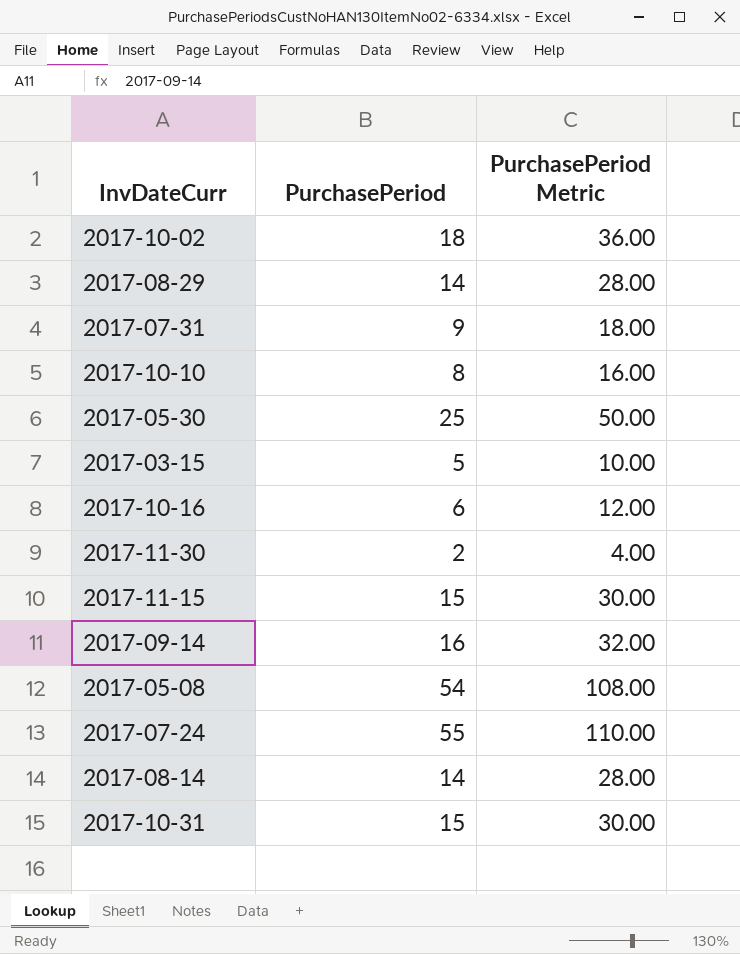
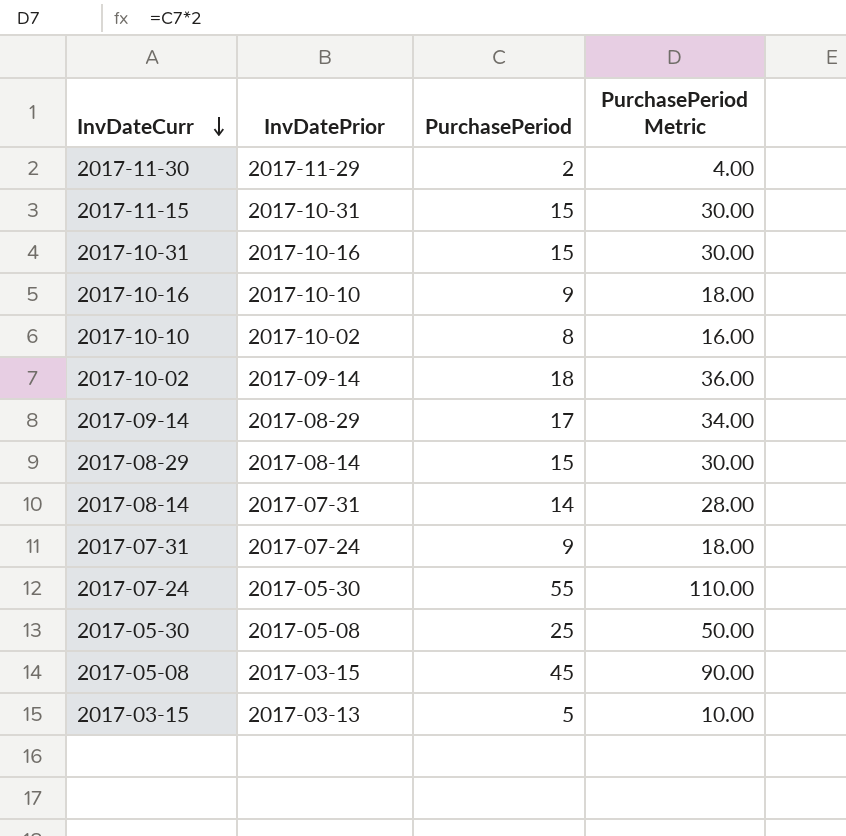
row order: none -> InvDateCurr descending
column InvDatePrior | position: none -> 2
2017-10-16 | PurchasePeriod: 6 -> 9
2017-10-16 | PurchasePeriod Metric: 12.00 -> 18.00
2017-09-14 | PurchasePeriod: 16 -> 17
2017-09-14 | PurchasePeriod Metric: 32.00 -> 34.00
2017-08-29 | PurchasePeriod: 14 -> 15
2017-08-29 | PurchasePeriod Metric: 28.00 -> 30.00
2017-05-08 | PurchasePeriod: 54 -> 45
2017-05-08 | PurchasePeriod Metric: 108.00 -> 90.00

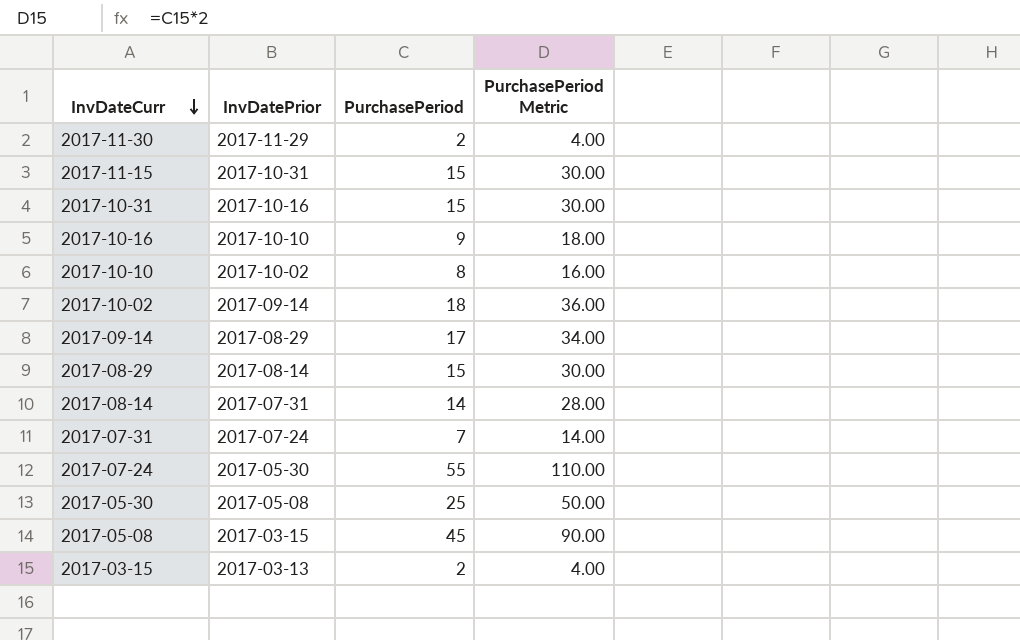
2017-07-31 | PurchasePeriod: 9 -> 7
2017-07-31 | PurchasePeriod Metric: 18.00 -> 14.00
2017-03-15 | PurchasePeriod: 5 -> 2
2017-03-15 | PurchasePeriod Metric: 10.00 -> 4.00

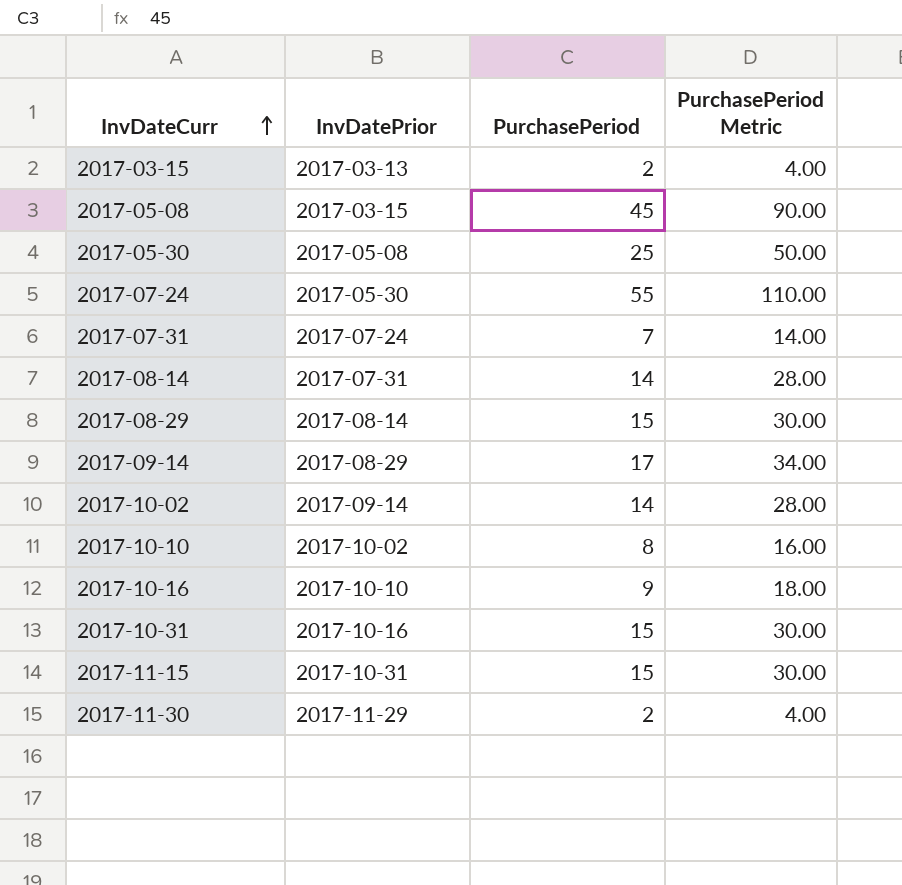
row order: InvDateCurr descending -> InvDateCurr ascending
2017-10-02 | PurchasePeriod: 18 -> 14
2017-10-02 | PurchasePeriod Metric: 36.00 -> 28.00

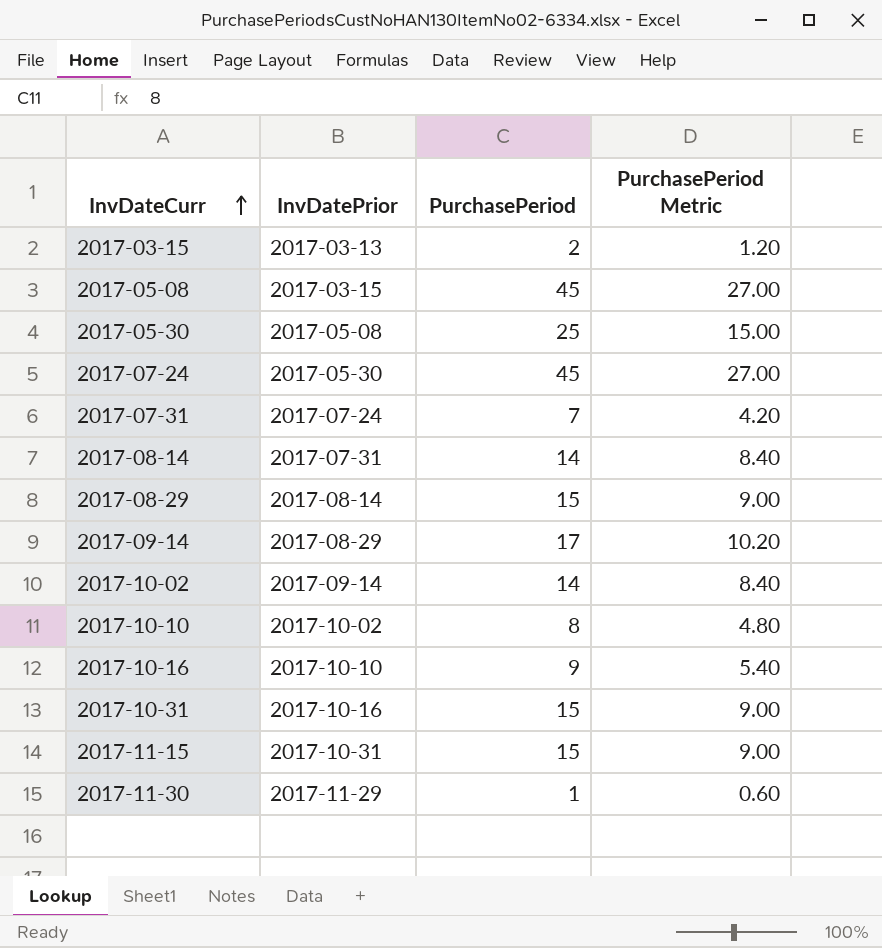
column PurchasePeriod Metric | formula: [PurchasePeriod] * 2 -> [PurchasePeriod] * 0.6
2017-07-24 | PurchasePeriod: 55 -> 45
2017-11-30 | PurchasePeriod: 2 -> 1

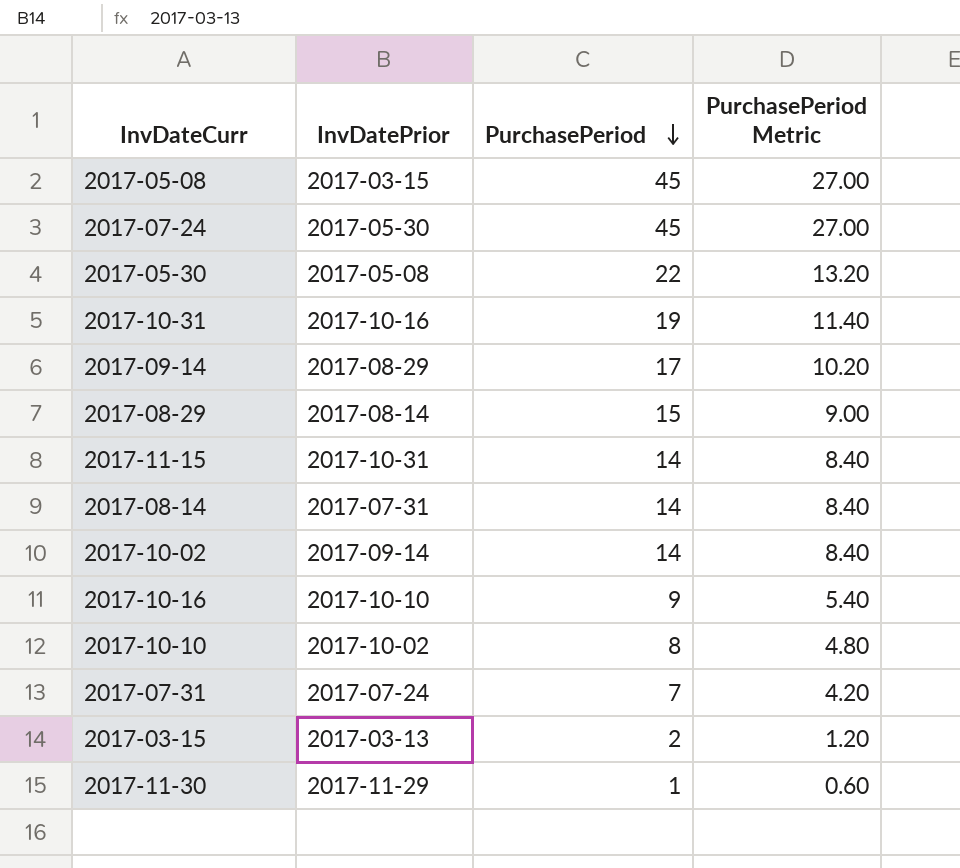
row order: InvDateCurr ascending -> PurchasePeriod descending
2017-05-30 | PurchasePeriod: 25 -> 22
2017-05-30 | PurchasePeriod Metric: 15.00 -> 13.20
2017-10-31 | PurchasePeriod: 15 -> 19
2017-10-31 | PurchasePeriod Metric: 9.00 -> 11.40
2017-11-15 | PurchasePeriod: 15 -> 14
2017-11-15 | PurchasePeriod Metric: 9.00 -> 8.40

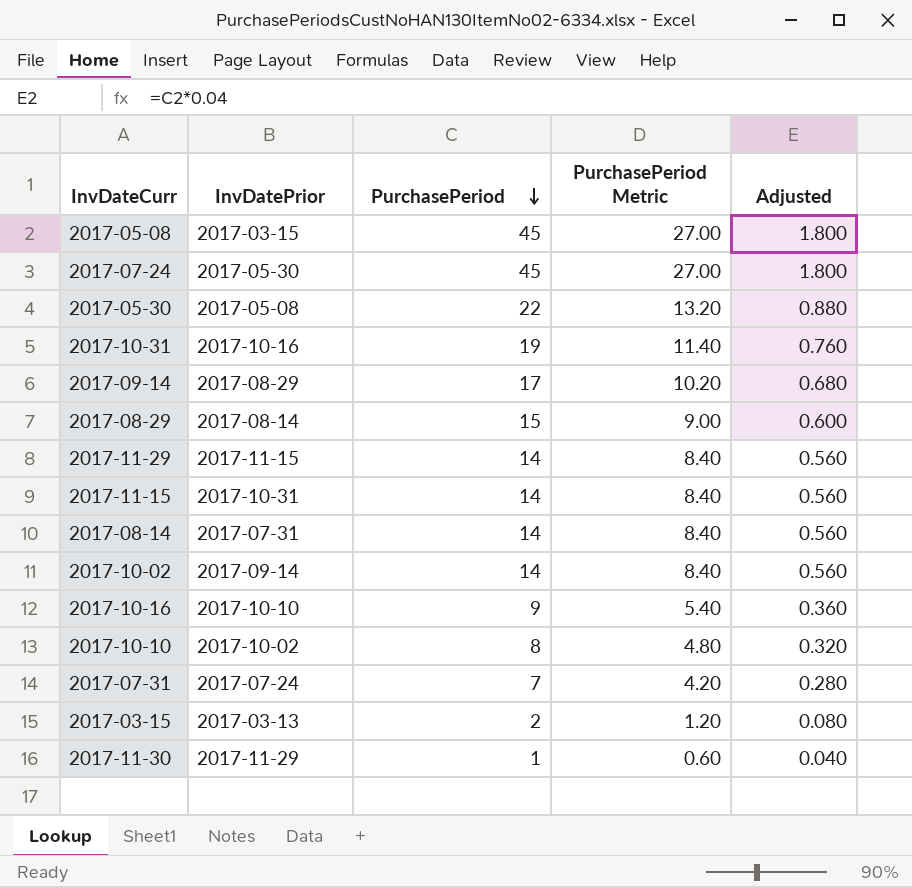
column Adjusted | formula: none -> [PurchasePeriod] * 0.04
row 2017-11-29: none -> 2017-11-15 | 14 | 8.40 | 0.560

